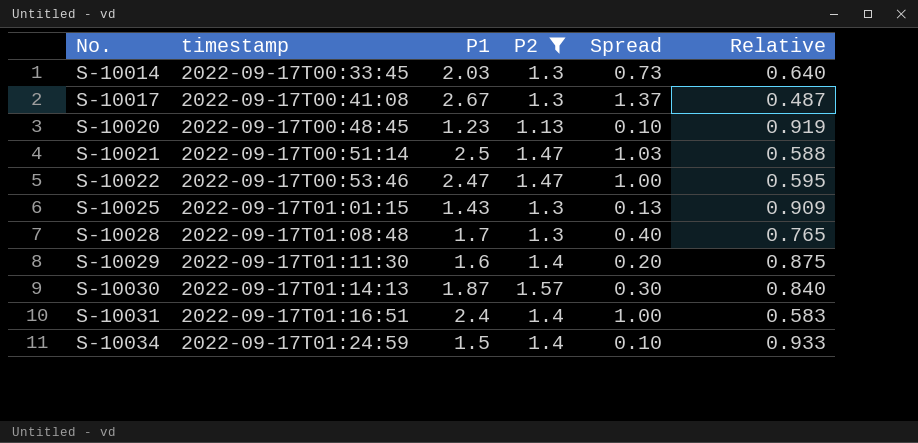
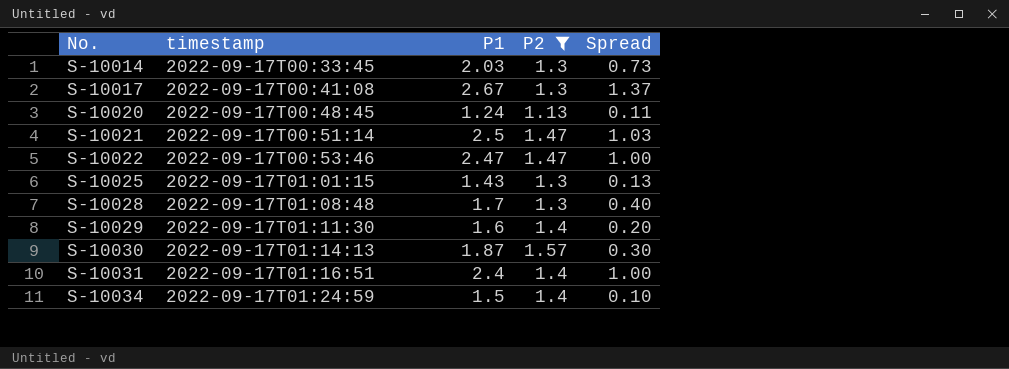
column Relative | formula: [P2] / [P1] -> none
S-10020 | P1: 1.23 -> 1.24
S-10020 | Spread: 0.10 -> 0.11

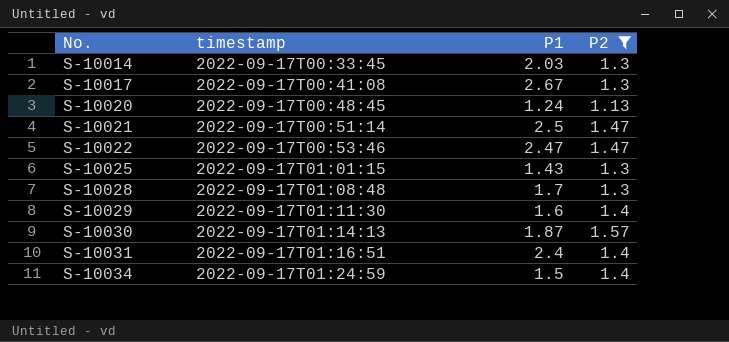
column Spread | formula: [P1] - [P2] -> none

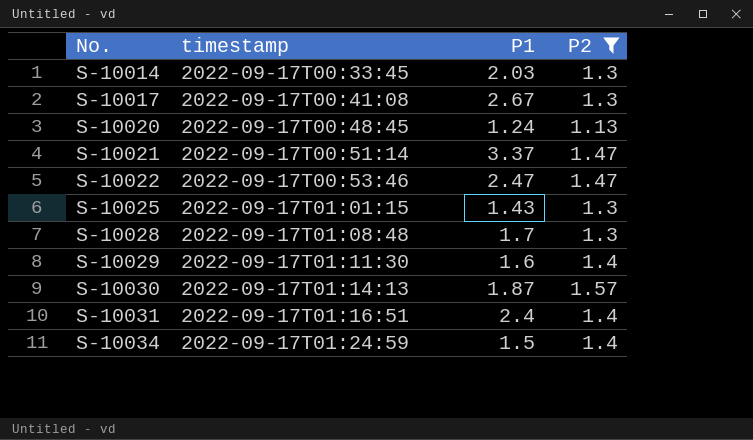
S-10021 | P1: 2.5 -> 3.37

